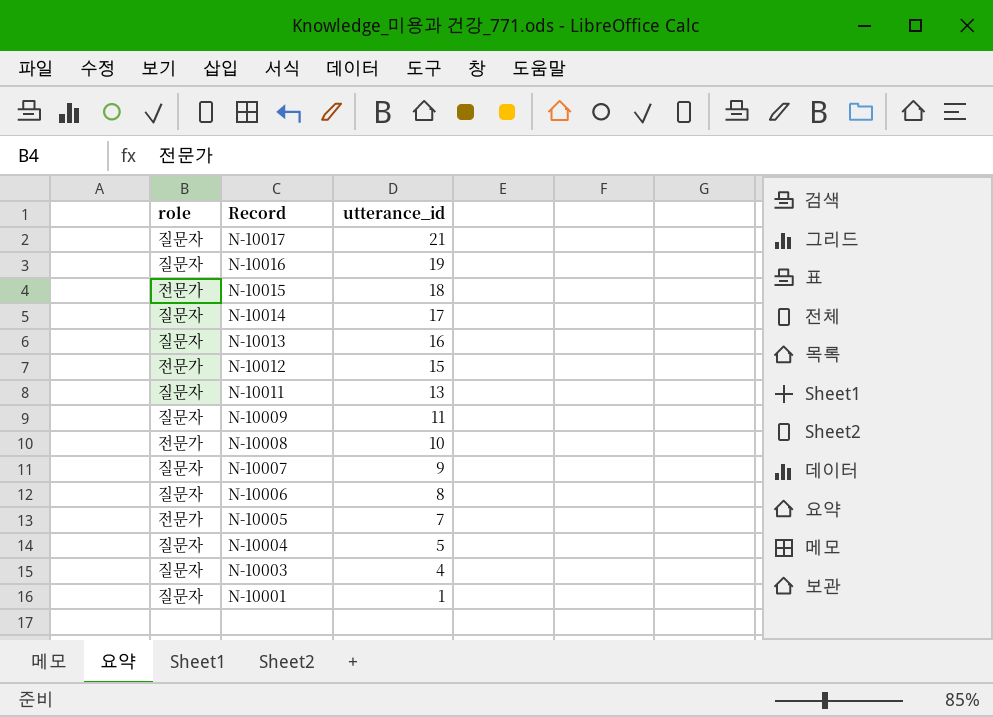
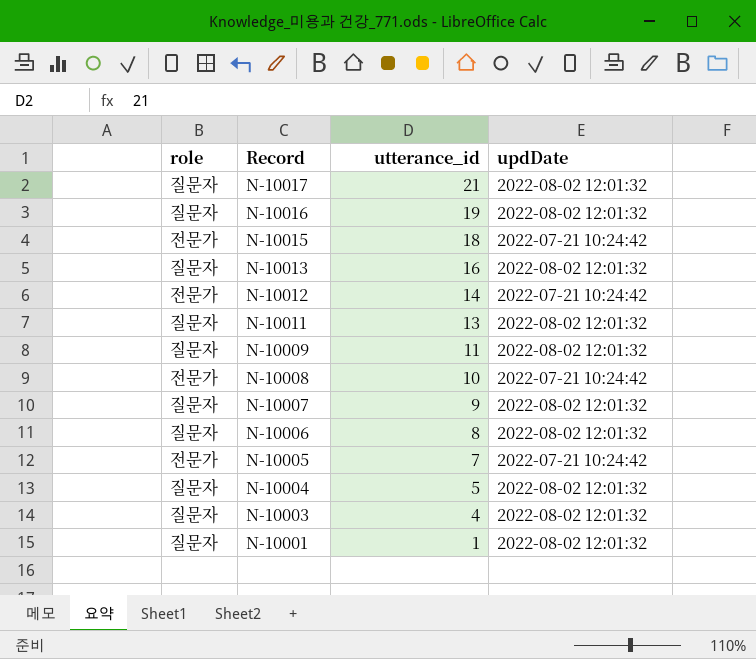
column updDate | position: none -> 4
row N-10014: 질문자 | 17 -> none
N-10012 | utterance_id: 15 -> 14

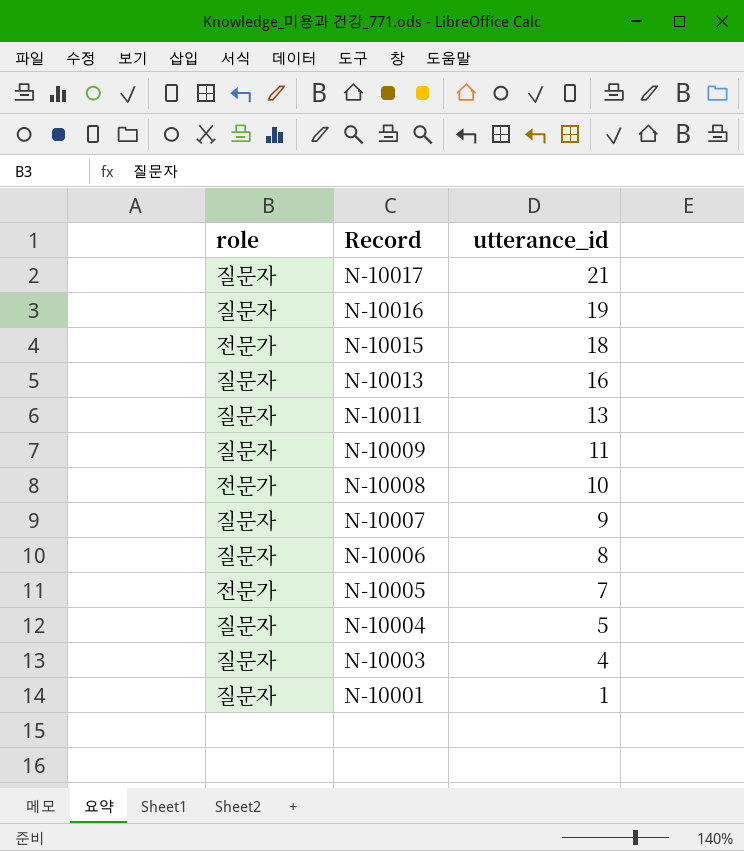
column updDate | position: 4 -> none
row N-10012: 전문가 | 14 | 2022-07-21 10:24:42 -> none

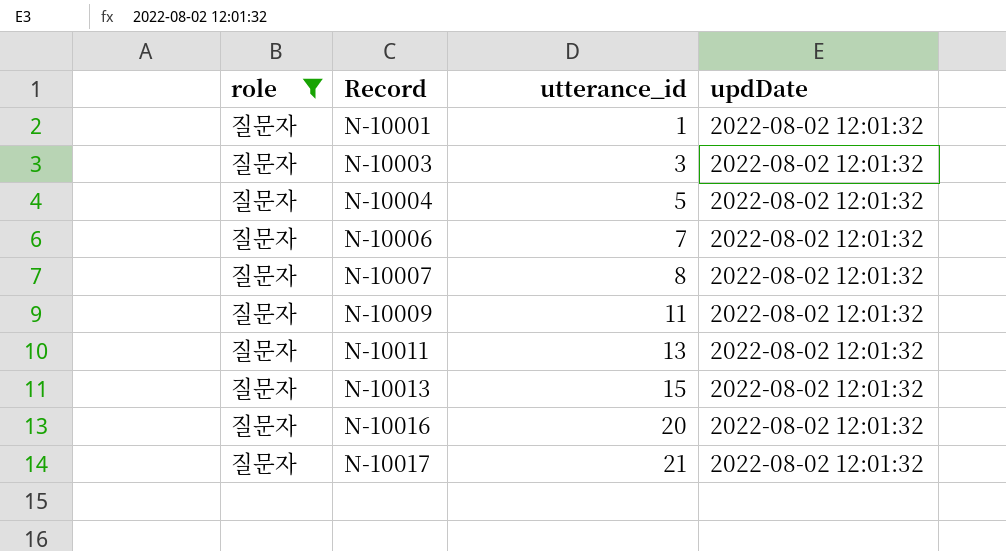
filter: none -> role = 질문자
row order: Record descending -> Record ascending
column updDate | position: none -> 4
N-10003 | utterance_id: 4 -> 3
N-10006 | utterance_id: 8 -> 7
N-10007 | utterance_id: 9 -> 8
N-10013 | utterance_id: 16 -> 15
N-10016 | utterance_id: 19 -> 20

